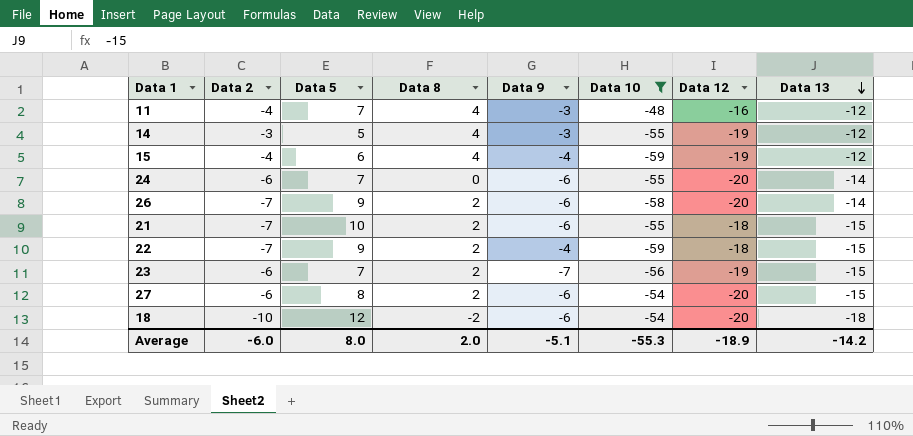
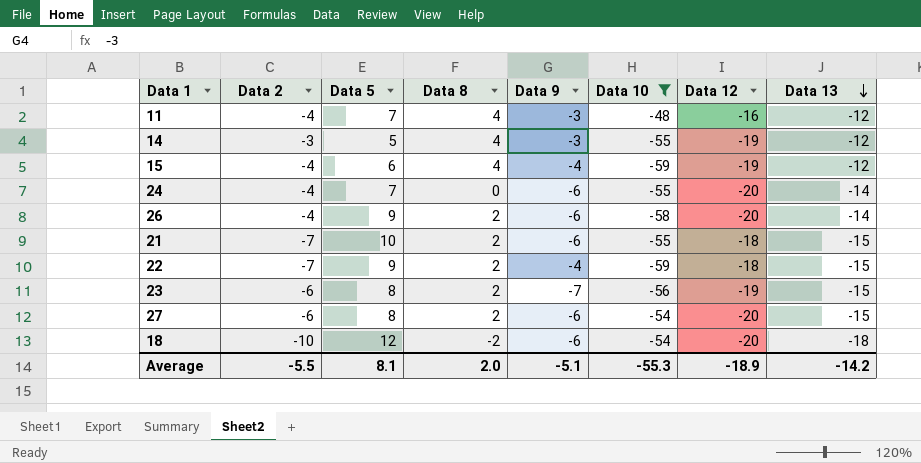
24 | Data 2: -6 -> -4
26 | Data 2: -7 -> -4
23 | Data 5: 7 -> 8
Average | Data 2: -6.0 -> -5.5
Average | Data 5: 8.0 -> 8.1

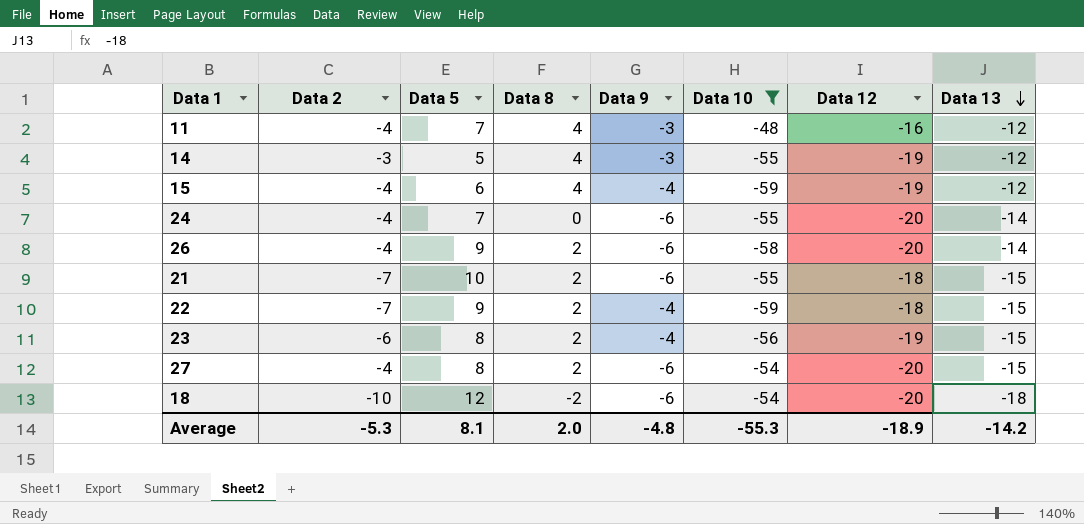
23 | Data 9: -7 -> -4
27 | Data 2: -6 -> -4
Average | Data 2: -5.5 -> -5.3
Average | Data 9: -5.1 -> -4.8

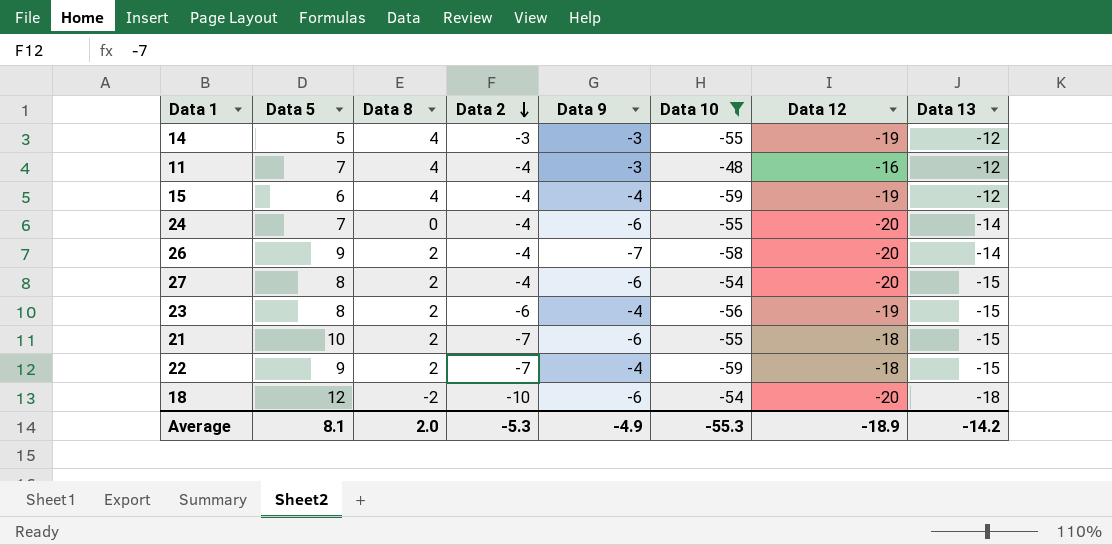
row order: Data 13 descending -> Data 2 descending
column Data 2 | position: 2 -> 4
26 | Data 9: -6 -> -7
Average | Data 9: -4.8 -> -4.9

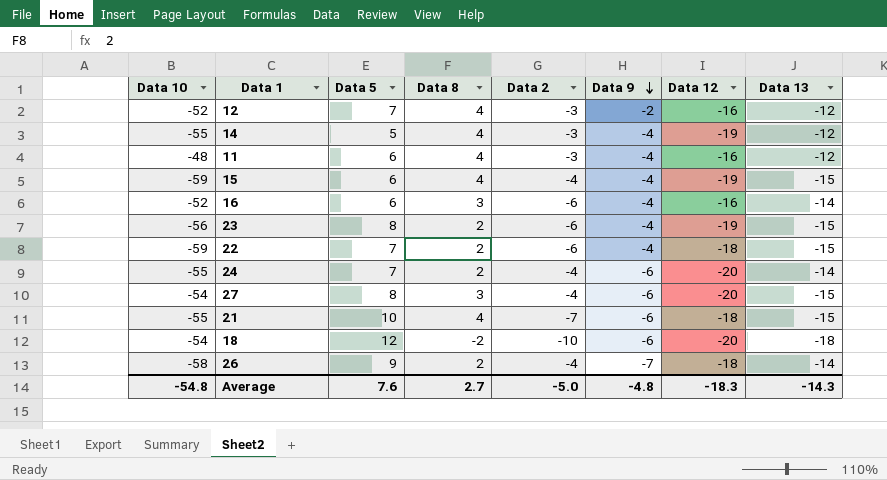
filter: Data 10 != -52 -> none
row order: Data 2 descending -> Data 9 descending
column Data 10 | position: 6 -> 1
14 | Data 9: -3 -> -4
11 | Data 5: 7 -> 6
11 | Data 2: -4 -> -3
11 | Data 9: -3 -> -4
15 | Data 13: -12 -> -15
22 | Data 5: 9 -> 7
22 | Data 2: -7 -> -6
24 | Data 8: 0 -> 2
27 | Data 8: 2 -> 3
21 | Data 8: 2 -> 4
26 | Data 12: -20 -> -18
Average | Data 10: -55.3 -> -54.8
Average | Data 5: 8.1 -> 7.6
Average | Data 8: 2.0 -> 2.7
Average | Data 2: -5.3 -> -5.0
Average | Data 9: -4.9 -> -4.8
Average | Data 12: -18.9 -> -18.3
Average | Data 13: -14.2 -> -14.3

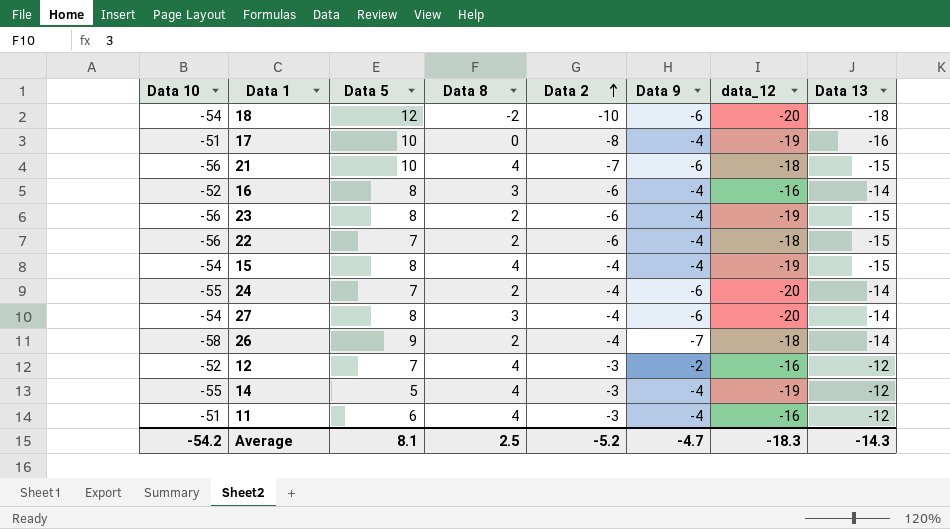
row order: Data 9 descending -> Data 2 ascending
column name: Data 12 -> data_12
row 17: none -> -51 | 10 | 0 | -8 | -4 | -19 | -16
21 | Data 10: -55 -> -56
16 | Data 5: 6 -> 8
22 | Data 10: -59 -> -56
15 | Data 10: -59 -> -54
15 | Data 5: 6 -> 8
27 | Data 13: -15 -> -14
11 | Data 10: -48 -> -51
Average | Data 10: -54.8 -> -54.2
Average | Data 5: 7.6 -> 8.1
Average | Data 8: 2.7 -> 2.5
Average | Data 2: -5.0 -> -5.2
Average | Data 9: -4.8 -> -4.7

